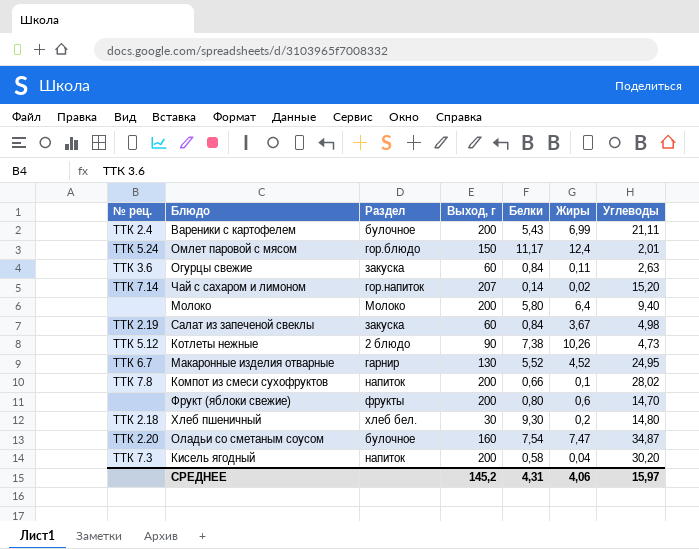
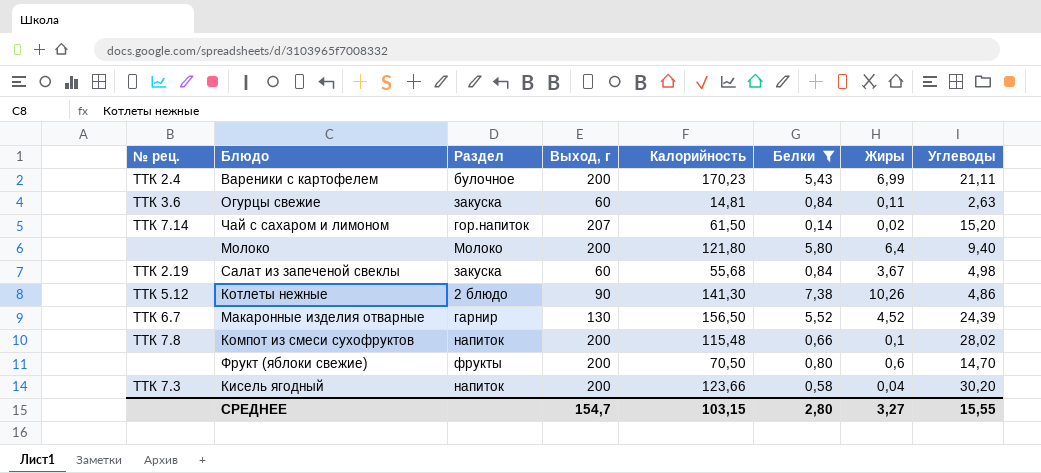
filter: none -> Белки <= 7,38
column Калорийность | position: none -> 5
Котлеты нежные | Углеводы: 4,73 -> 4,86
Макаронные изделия отварные | Углеводы: 24,95 -> 24,39
СРЕДНЕЕ | Выход, г: 145,2 -> 154,7
СРЕДНЕЕ | Белки: 4,31 -> 2,80
СРЕДНЕЕ | Жиры: 4,06 -> 3,27
СРЕДНЕЕ | Углеводы: 15,97 -> 15,55

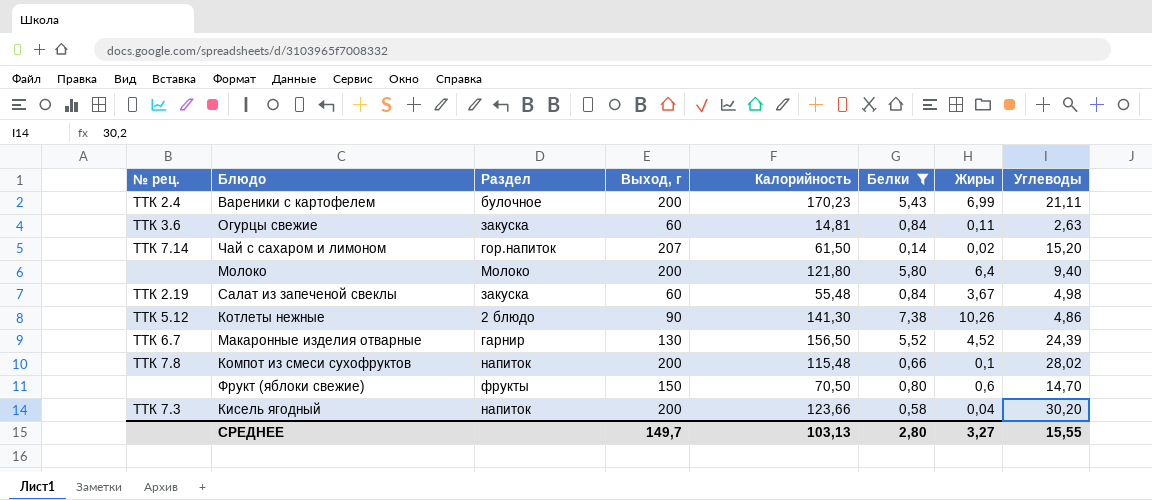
Салат из запеченой свеклы | Калорийность: 55,68 -> 55,48
Фрукт (яблоки свежие) | Выход, г: 200 -> 150
СРЕДНЕЕ | Выход, г: 154,7 -> 149,7
СРЕДНЕЕ | Калорийность: 103,15 -> 103,13

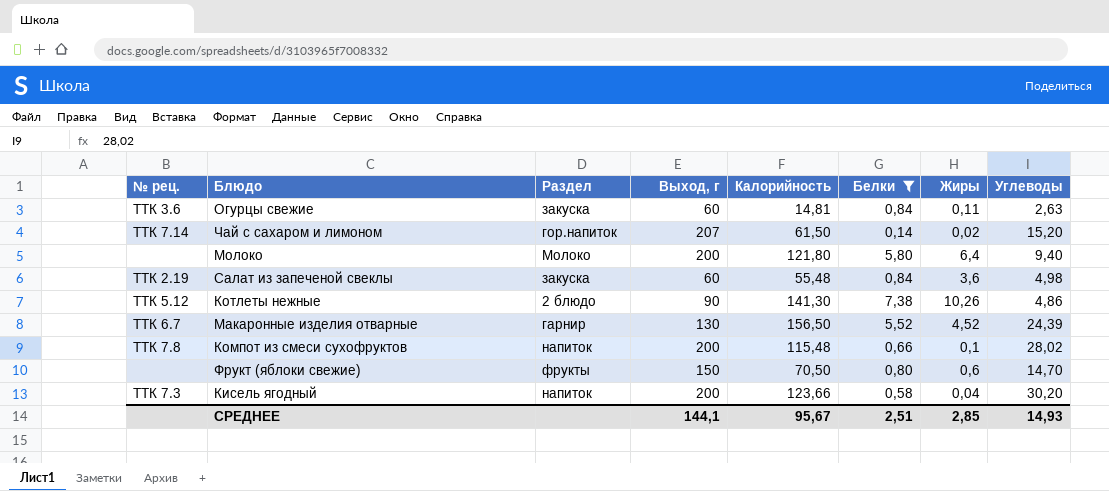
row Вареники с картофелем: ТТК 2.4 | булочное | 200 | 170,23 | 5,43 | 6,99 | 21,11 -> none
Салат из запеченой свеклы | Жиры: 3,67 -> 3,6
СРЕДНЕЕ | Выход, г: 149,7 -> 144,1
СРЕДНЕЕ | Калорийность: 103,13 -> 95,67
СРЕДНЕЕ | Белки: 2,80 -> 2,51
СРЕДНЕЕ | Жиры: 3,27 -> 2,85
СРЕДНЕЕ | Углеводы: 15,55 -> 14,93

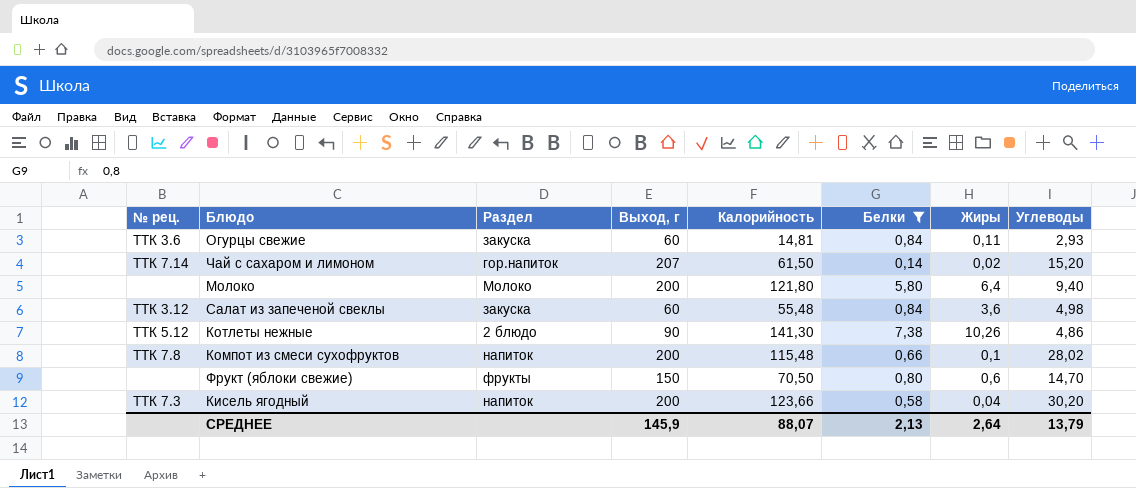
row Макаронные изделия отварные: ТТК 6.7 | гарнир | 130 | 156,50 | 5,52 | 4,52 | 24,39 -> none
Огурцы свежие | Углеводы: 2,63 -> 2,93
Салат из запеченой свеклы | № рец.: ТТК 2.19 -> ТТК 3.12
СРЕДНЕЕ | Выход, г: 144,1 -> 145,9
СРЕДНЕЕ | Калорийность: 95,67 -> 88,07
СРЕДНЕЕ | Белки: 2,51 -> 2,13
СРЕДНЕЕ | Жиры: 2,85 -> 2,64
СРЕДНЕЕ | Углеводы: 14,93 -> 13,79

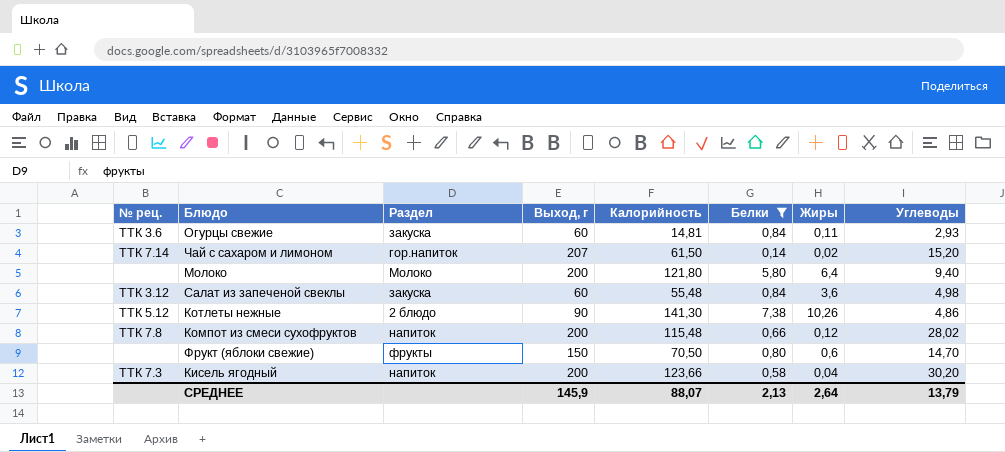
Компот из смеси сухофруктов | Жиры: 0,1 -> 0,12

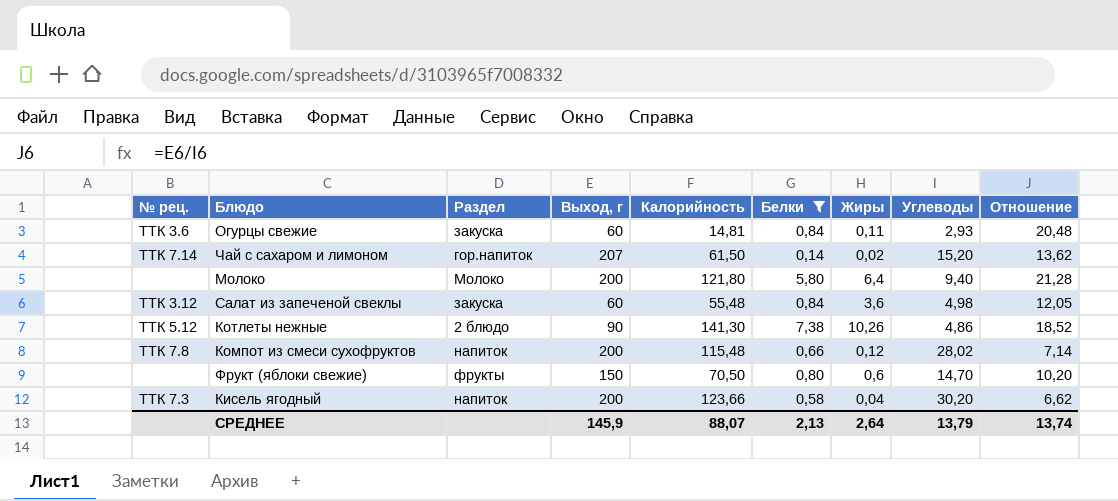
column Отношение | formula: none -> [Выход, г] / [Углеводы]

